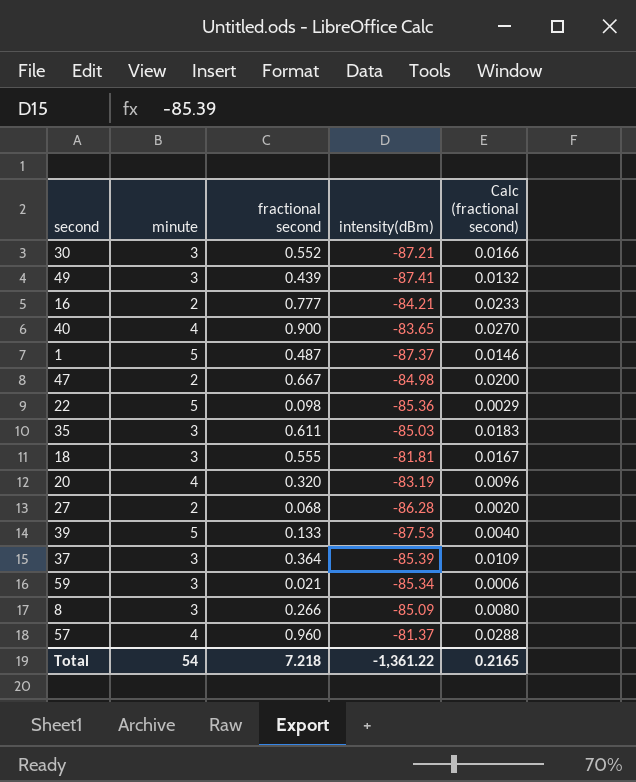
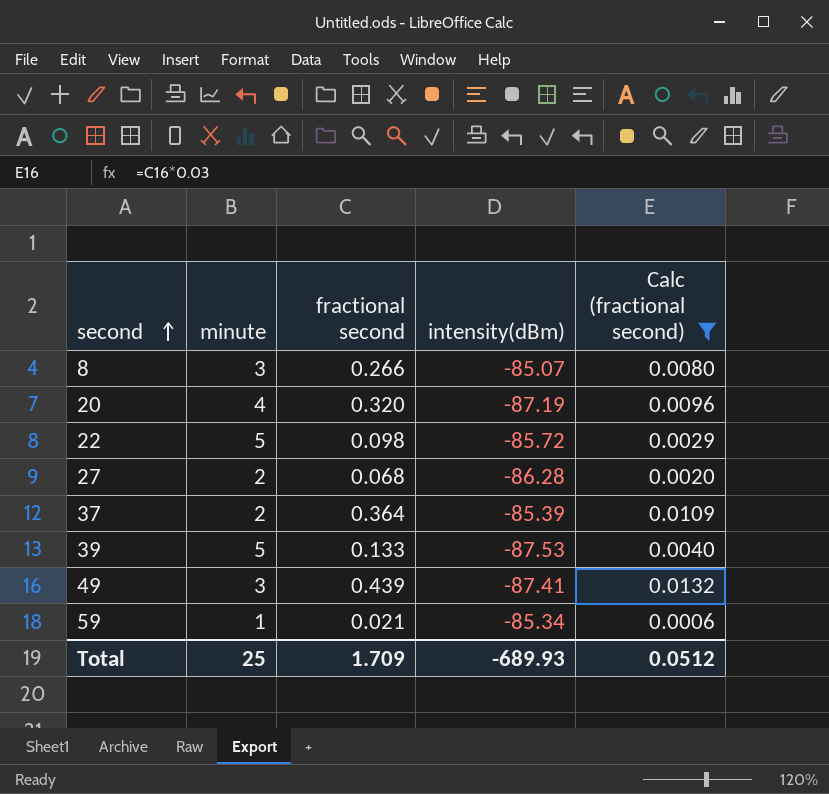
filter: none -> Calc (fractional second) <= 0.0132
row order: none -> second ascending
8 | intensity(dBm): -85.09 -> -85.07
20 | intensity(dBm): -83.19 -> -87.19
22 | intensity(dBm): -85.36 -> -85.72
37 | minute: 3 -> 2
59 | minute: 3 -> 1
Total | minute: 54 -> 25
Total | fractional second: 7.218 -> 1.709
Total | intensity(dBm): -1,361.22 -> -689.93
Total | Calc (fractional second): 0.2165 -> 0.0512

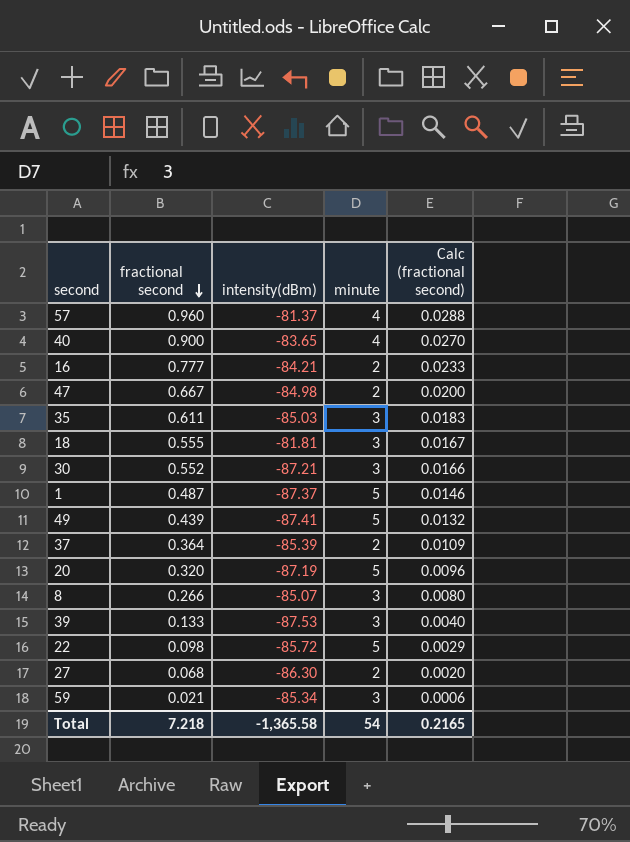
filter: Calc (fractional second) <= 0.0132 -> none
row order: second ascending -> fractional second descending
column minute | position: 2 -> 4
49 | minute: 3 -> 5
20 | minute: 4 -> 5
39 | minute: 5 -> 3
27 | intensity(dBm): -86.28 -> -86.30
59 | minute: 1 -> 3
Total | fractional second: 1.709 -> 7.218
Total | intensity(dBm): -689.93 -> -1,365.58
Total | minute: 25 -> 54
Total | Calc (fractional second): 0.0512 -> 0.2165

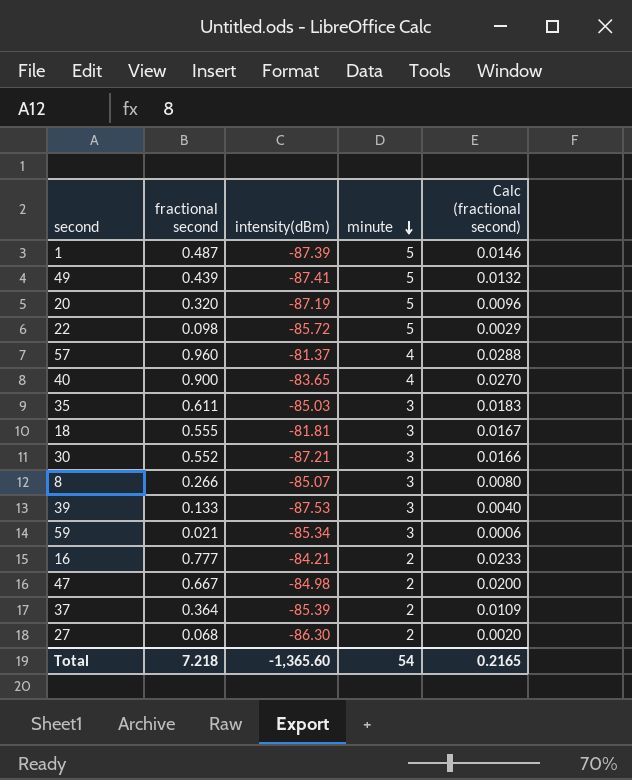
row order: fractional second descending -> minute descending
1 | intensity(dBm): -87.37 -> -87.39
Total | intensity(dBm): -1,365.58 -> -1,365.60

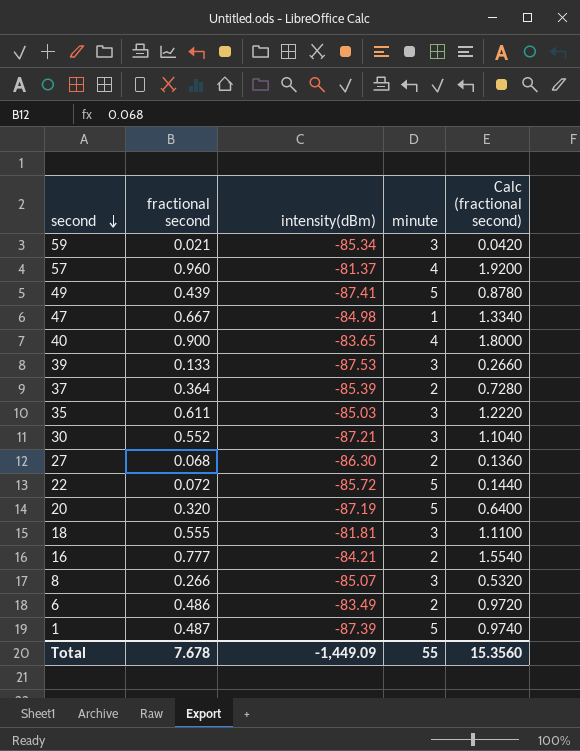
row order: minute descending -> second descending
column Calc (fractional second) | formula: [fractional second] * 0.03 -> [fractional second] * 2
47 | minute: 2 -> 1
22 | fractional second: 0.098 -> 0.072
row 6: none -> 0.486 | -83.49 | 2 | 0.9720
Total | fractional second: 7.218 -> 7.678
Total | intensity(dBm): -1,365.60 -> -1,449.09
Total | minute: 54 -> 55
Total | Calc (fractional second): 0.2165 -> 15.3560

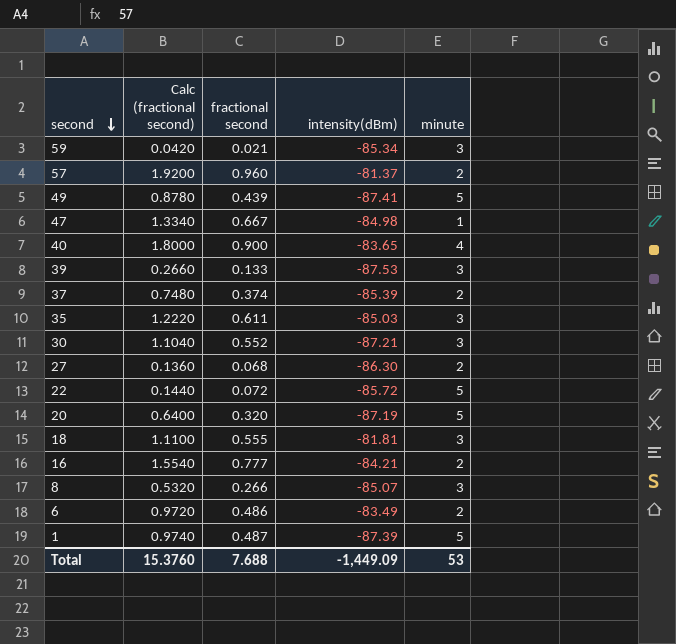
column Calc (fractional second) | position: 5 -> 2
57 | minute: 4 -> 2
37 | Calc (fractional second): 0.7280 -> 0.7480
37 | fractional second: 0.364 -> 0.374
Total | Calc (fractional second): 15.3560 -> 15.3760
Total | fractional second: 7.678 -> 7.688
Total | minute: 55 -> 53

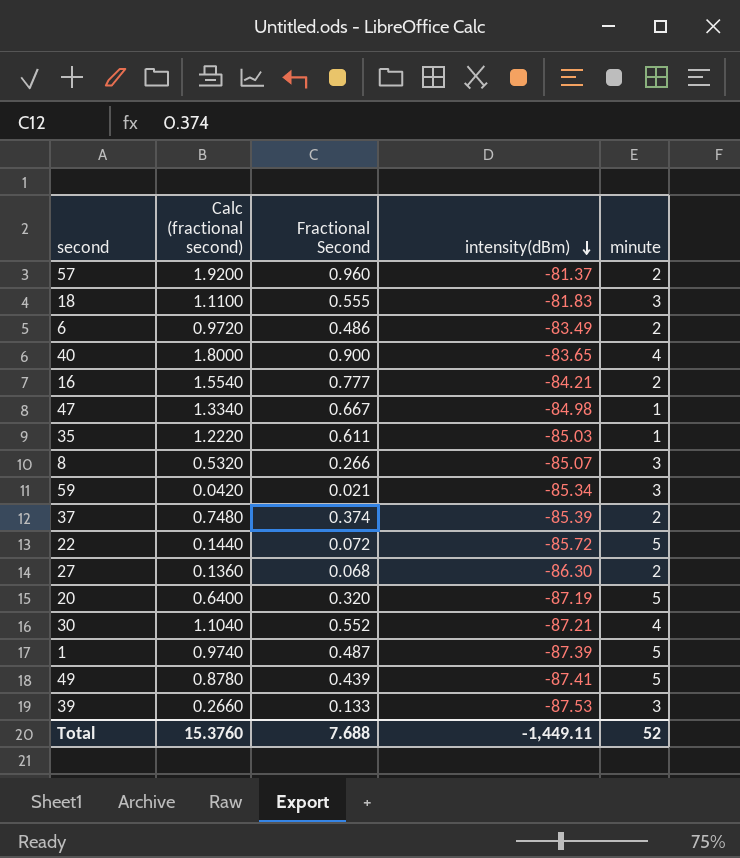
row order: second descending -> intensity(dBm) descending
column name: fractional second -> Fractional Second
18 | intensity(dBm): -81.81 -> -81.83
35 | minute: 3 -> 1
30 | minute: 3 -> 4
Total | intensity(dBm): -1,449.09 -> -1,449.11
Total | minute: 53 -> 52

